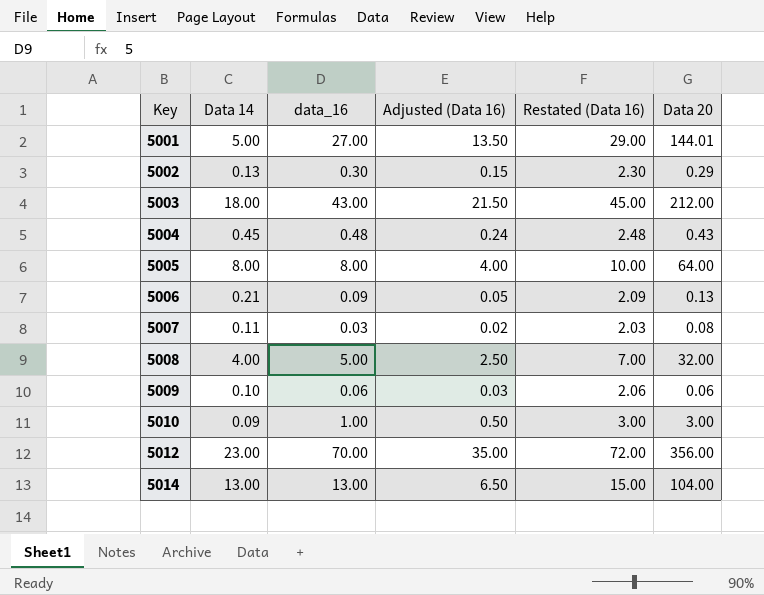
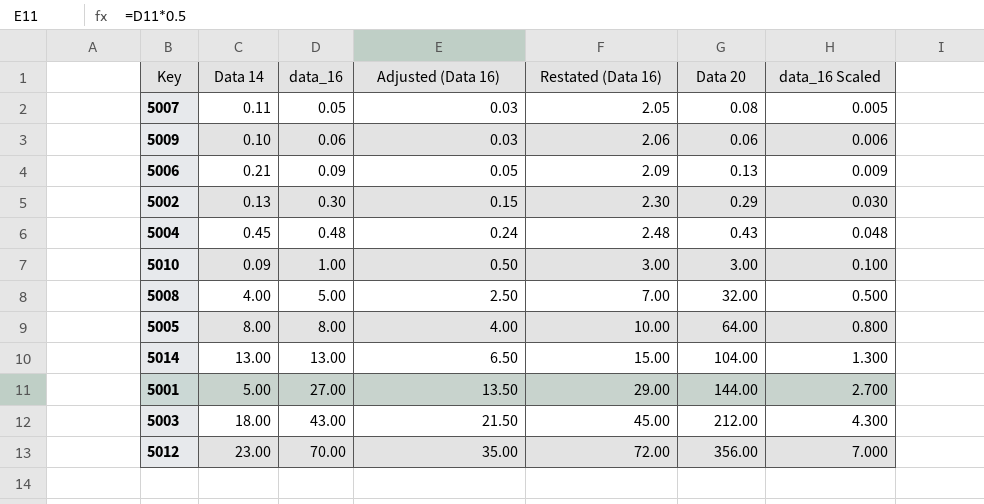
row order: Key ascending -> data_16 ascending
column data_16 Scaled | formula: none -> [data_16] * 0.1
5007 | data_16: 0.03 -> 0.05
5007 | Adjusted (Data 16): 0.02 -> 0.03
5007 | Restated (Data 16): 2.03 -> 2.05
5001 | Data 20: 144.01 -> 144.00

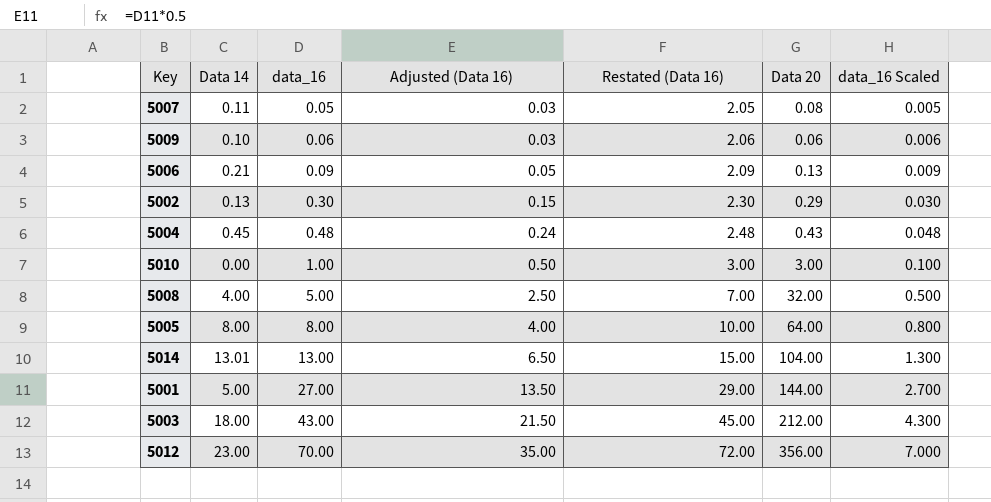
5010 | Data 14: 0.09 -> 0.00
5014 | Data 14: 13.00 -> 13.01

